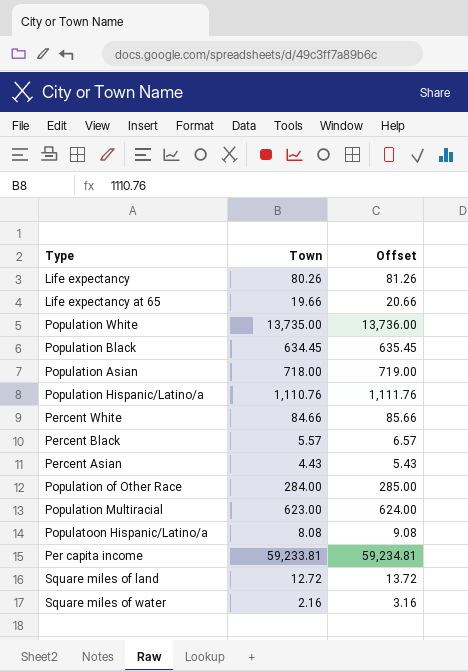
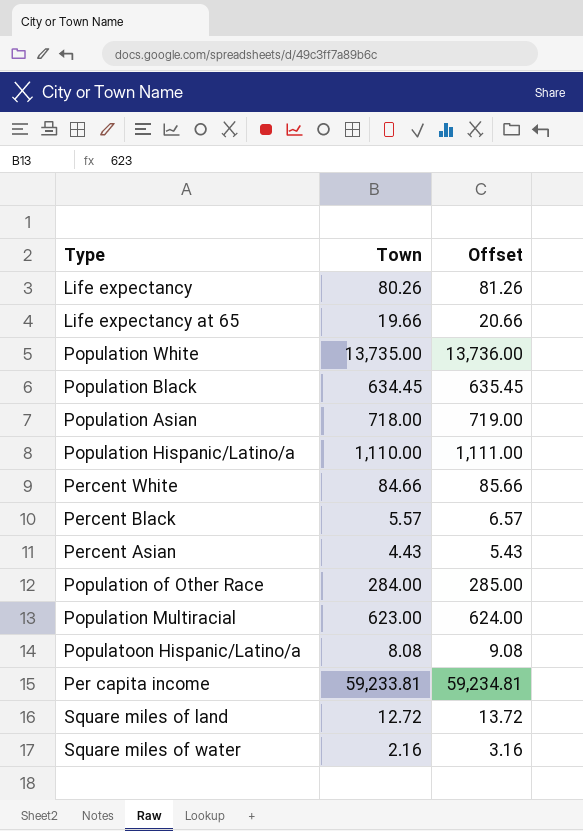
Population Hispanic/Latino/a | Town: 1,110.76 -> 1,110.00
Population Hispanic/Latino/a | Offset: 1,111.76 -> 1,111.00

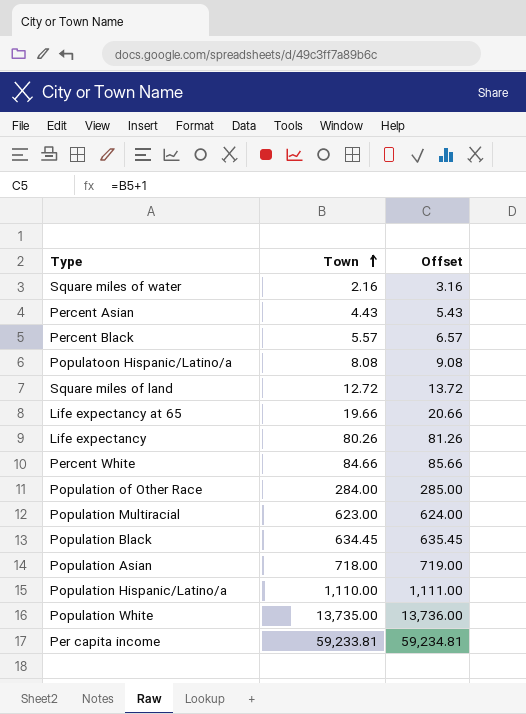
row order: none -> Town ascending

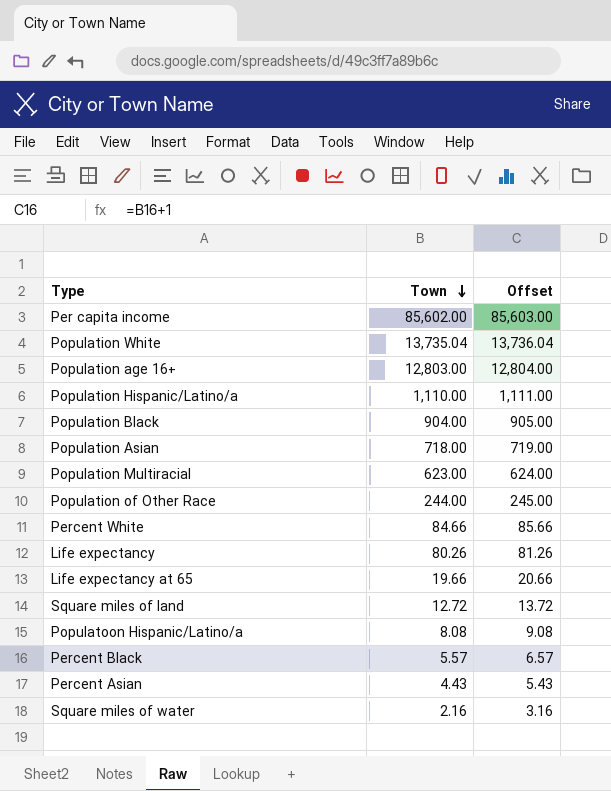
row order: Town ascending -> Town descending
Per capita income | Town: 59,233.81 -> 85,602.00
Per capita income | Offset: 59,234.81 -> 85,603.00
Population White | Town: 13,735.00 -> 13,735.04
Population White | Offset: 13,736.00 -> 13,736.04
row Population age 16+: none -> 12,803.00 | 12,804.00
Population Black | Town: 634.45 -> 904.00
Population Black | Offset: 635.45 -> 905.00
Population of Other Race | Town: 284.00 -> 244.00
Population of Other Race | Offset: 285.00 -> 245.00

